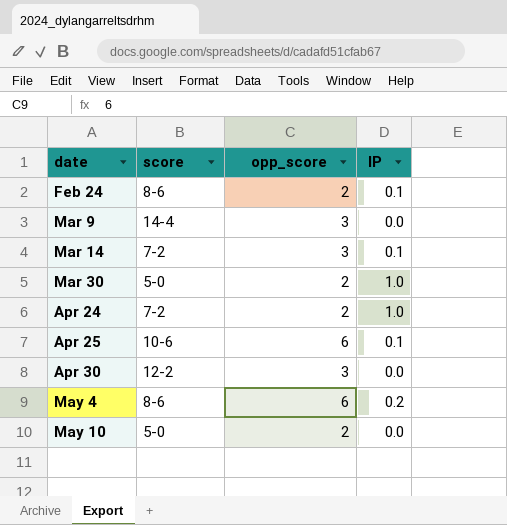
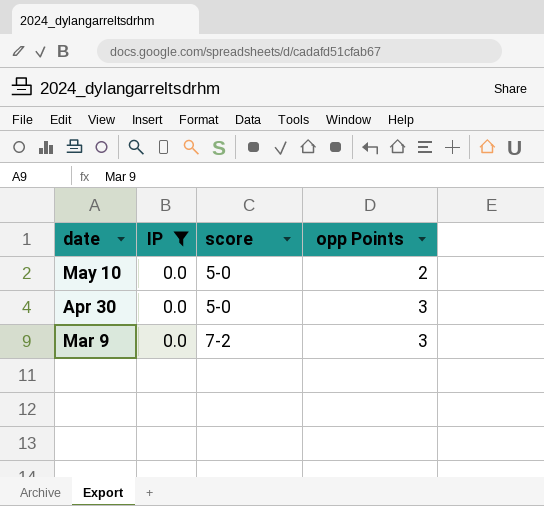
filter: none -> IP = 0.0
row order: date ascending -> date descending
column IP | position: 4 -> 2
column name: opp_score -> opp Points
Apr 30 | score: 12-2 -> 5-0
Mar 9 | score: 14-4 -> 7-2

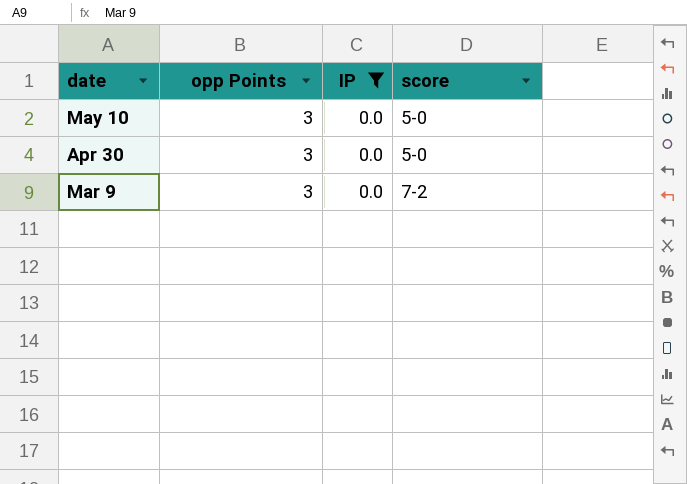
column opp Points | position: 4 -> 2
May 10 | opp Points: 2 -> 3

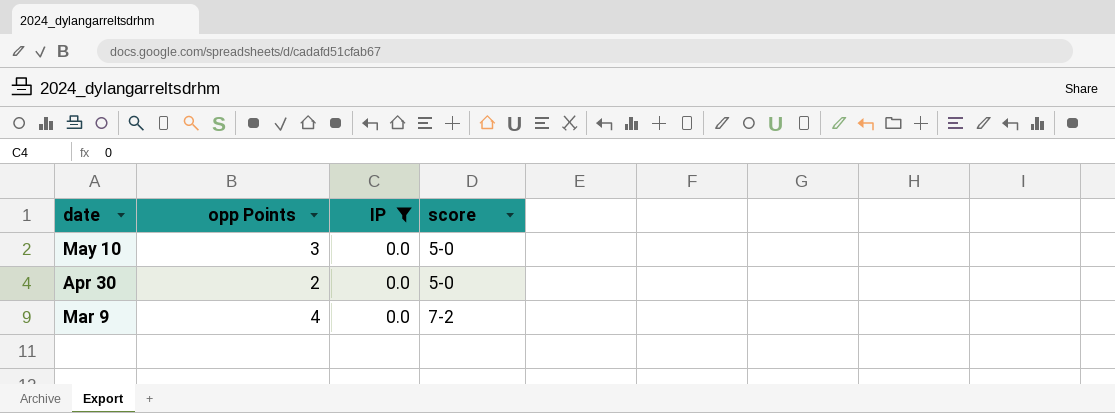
Apr 30 | opp Points: 3 -> 2
Mar 9 | opp Points: 3 -> 4

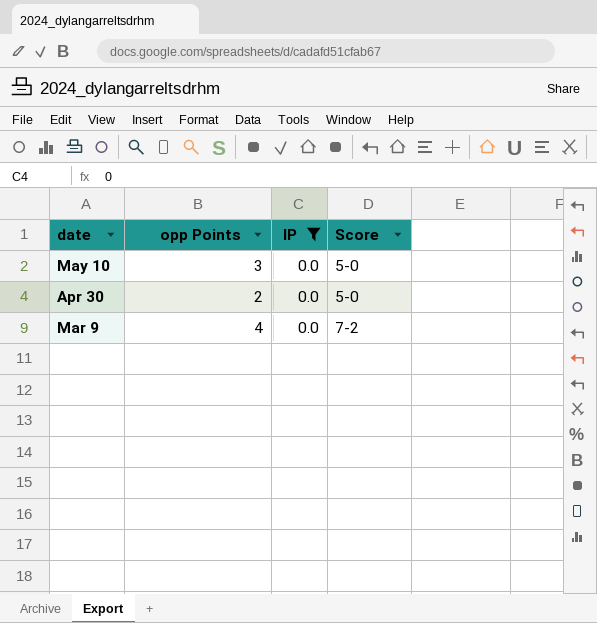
column name: score -> Score

